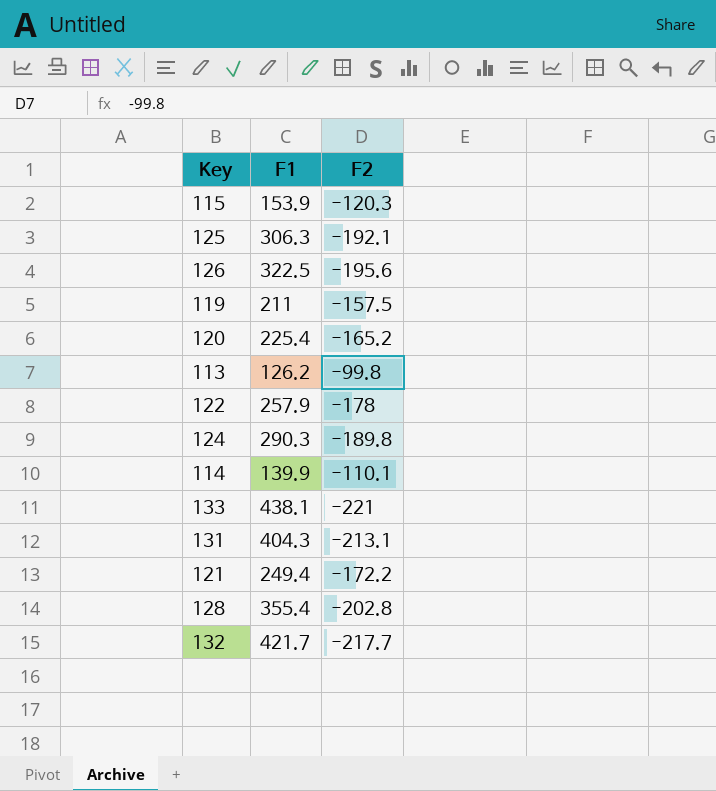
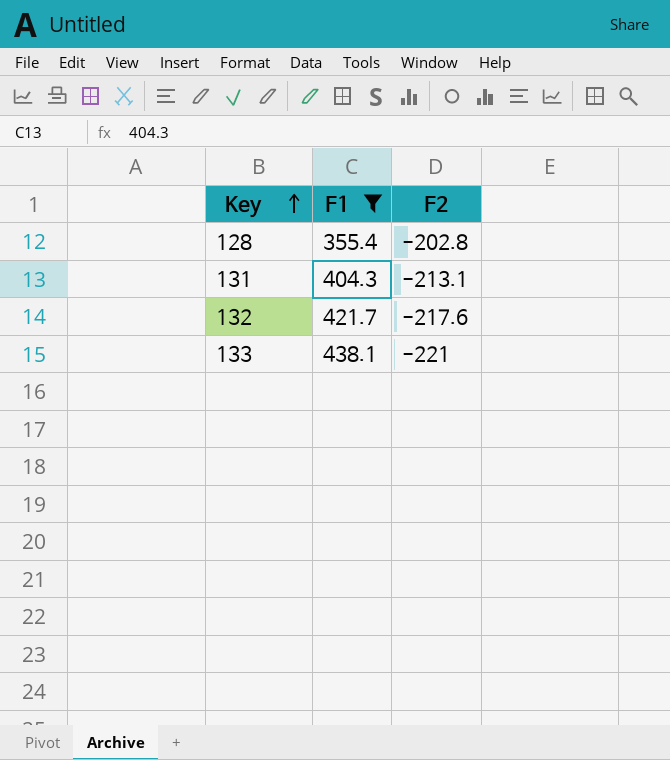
filter: none -> F1 >= 355.4
row order: none -> Key ascending
132 | F2: -217.7 -> -217.6

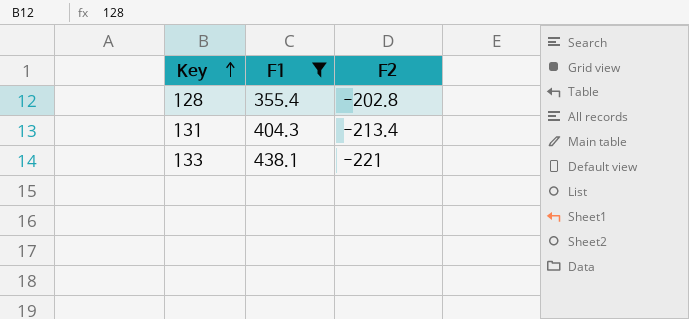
row 132: 421.7 | -217.6 -> none
131 | F2: -213.1 -> -213.4

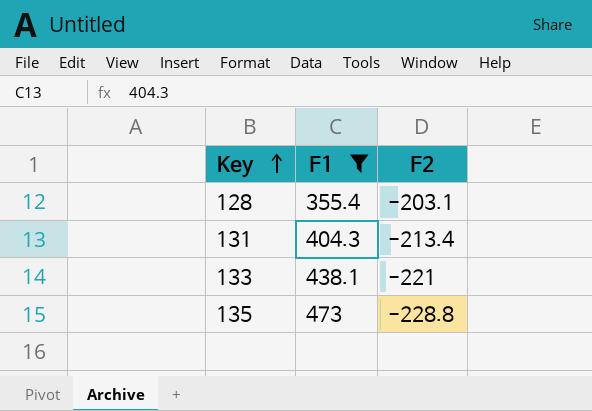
128 | F2: -202.8 -> -203.1
row 135: none -> 473 | -228.8

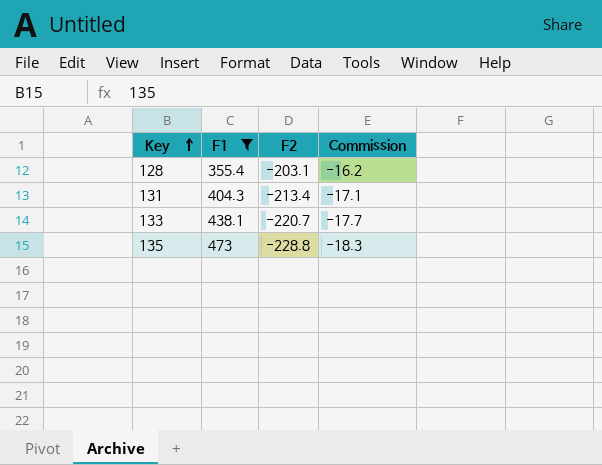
column Commission | formula: none -> [F2] * 0.08
133 | F2: -221 -> -220.7

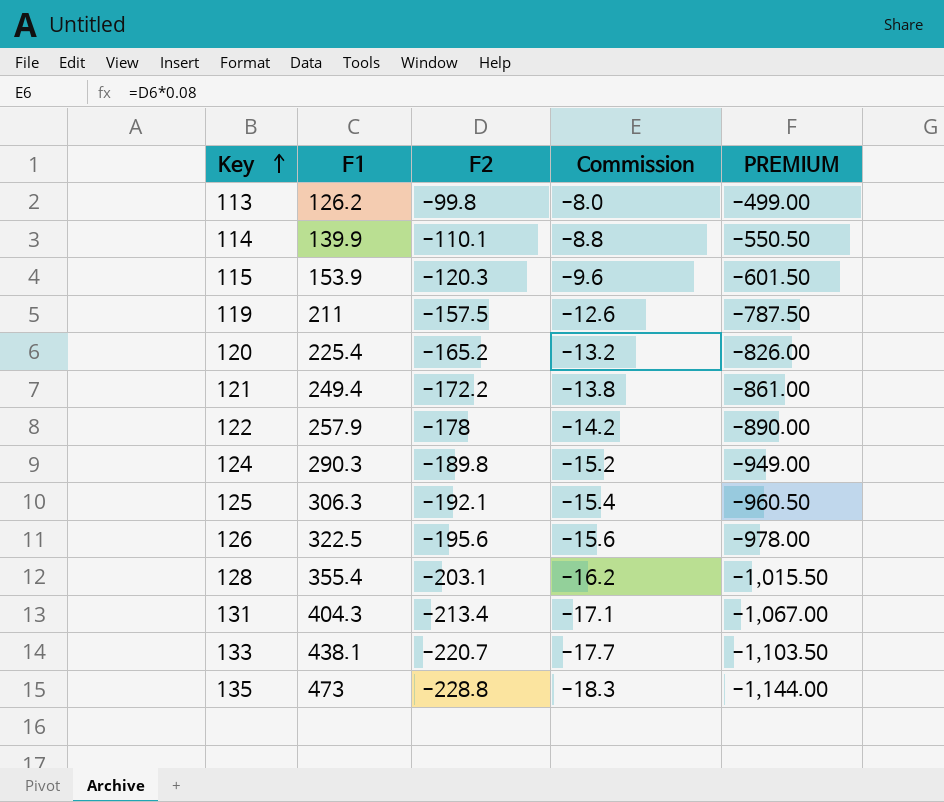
filter: F1 >= 355.4 -> none
column PREMIUM | formula: none -> [F2] * 5

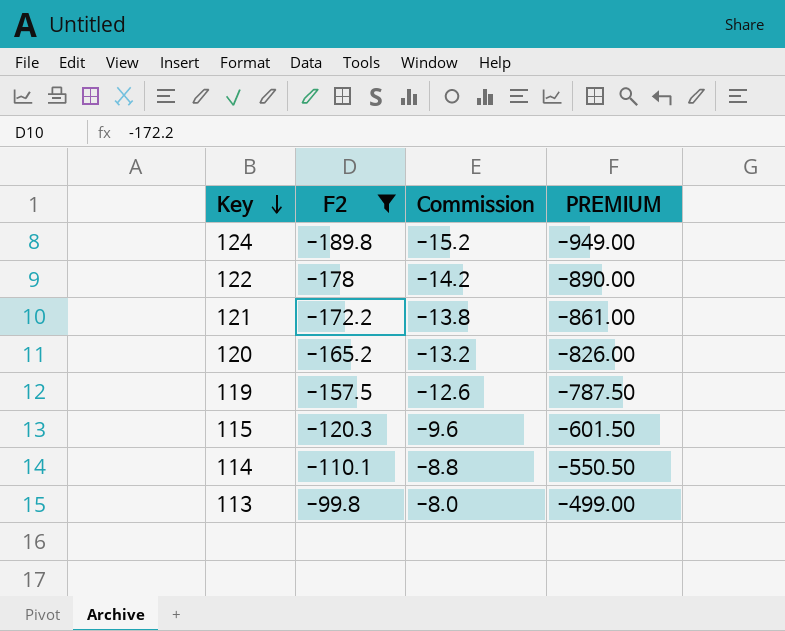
filter: none -> F2 >= -189.8
row order: Key ascending -> Key descending
column F1 | position: 2 -> none

